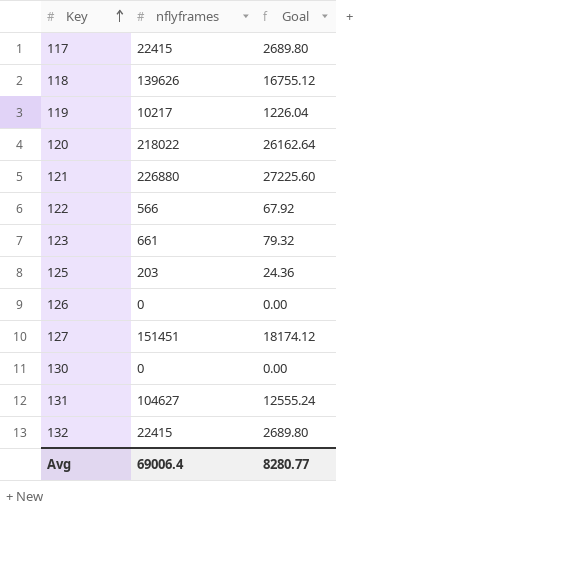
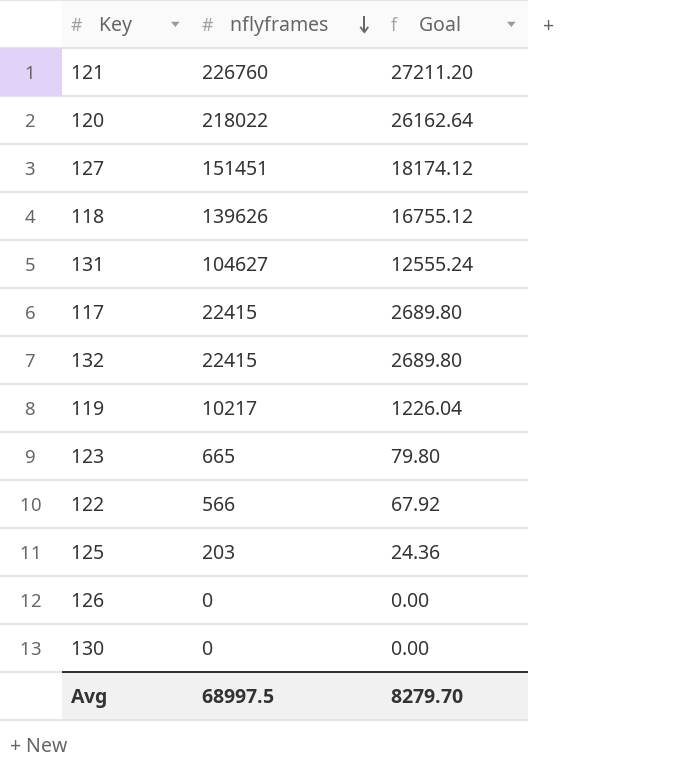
row order: Key ascending -> nflyframes descending
121 | nflyframes: 226880 -> 226760
121 | Goal: 27225.60 -> 27211.20
123 | nflyframes: 661 -> 665
123 | Goal: 79.32 -> 79.80
Avg | nflyframes: 69006.4 -> 68997.5
Avg | Goal: 8280.77 -> 8279.70

